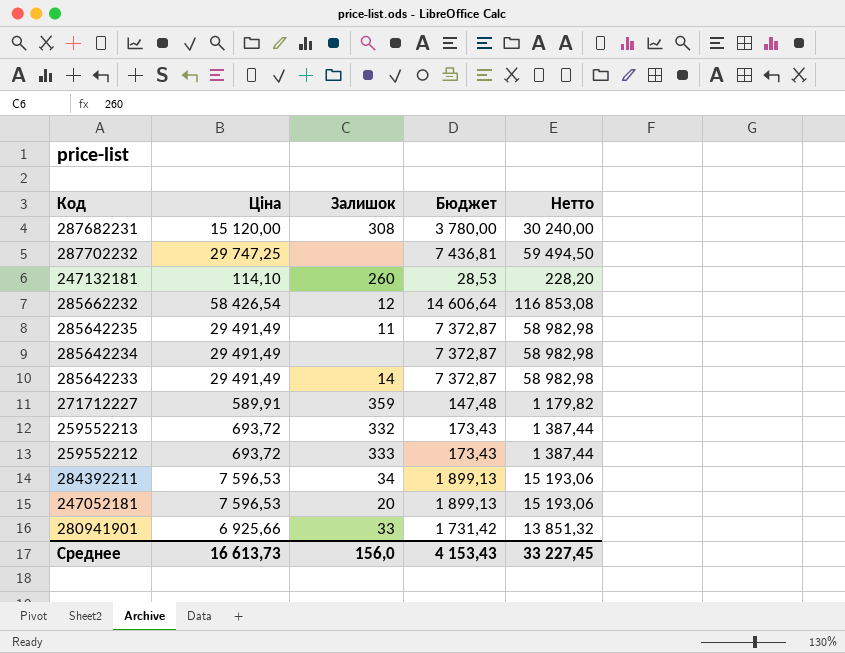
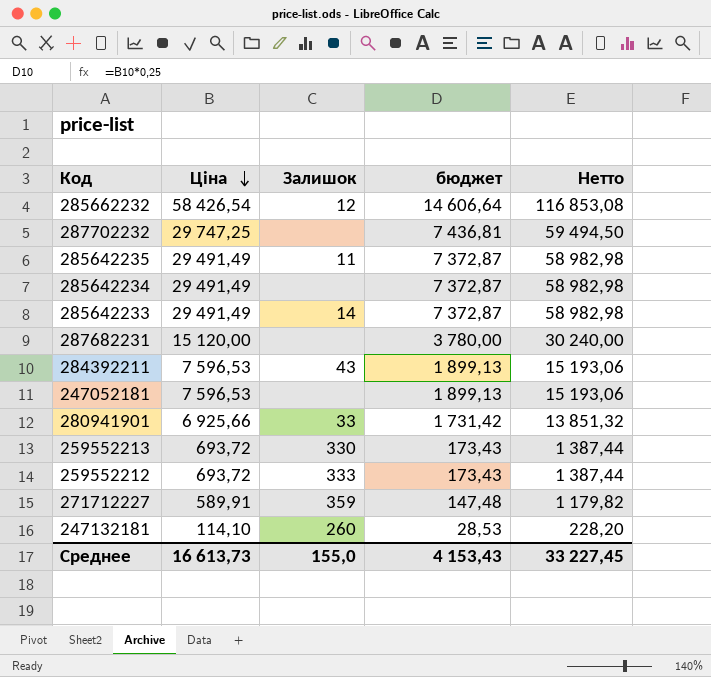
row order: none -> Ціна descending
column name: Бюджет -> бюджет
287682231 | Залишок: 308 -> none
284392211 | Залишок: 34 -> 43
247052181 | Залишок: 20 -> none
259552213 | Залишок: 332 -> 330
Среднее | Залишок: 156,0 -> 155,0

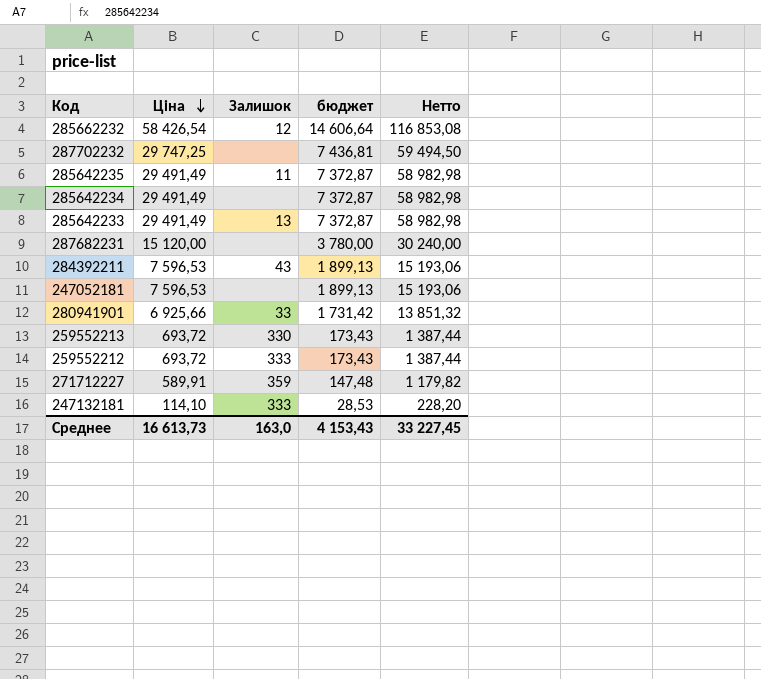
285642233 | Залишок: 14 -> 13
247132181 | Залишок: 260 -> 333
Среднее | Залишок: 155,0 -> 163,0

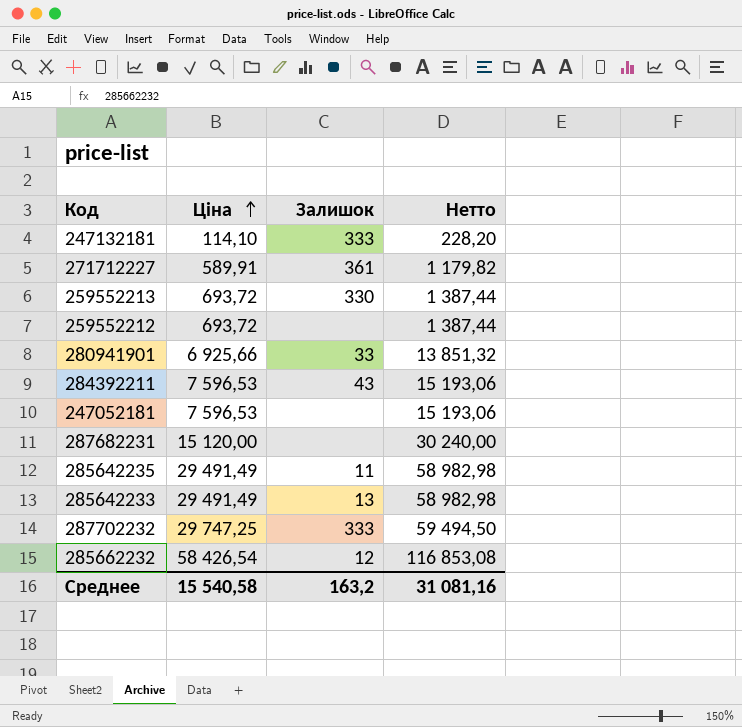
row order: Ціна descending -> Ціна ascending
column бюджет | formula: [Ціна] * 0,25 -> none
row 285642234: 29 491,49 | none | 7 372,87 | 58 982,98 -> none
271712227 | Залишок: 359 -> 361
259552212 | Залишок: 333 -> none
287702232 | Залишок: none -> 333
Среднее | Ціна: 16 613,73 -> 15 540,58
Среднее | Залишок: 163,0 -> 163,2
Среднее | Нетто: 33 227,45 -> 31 081,16

